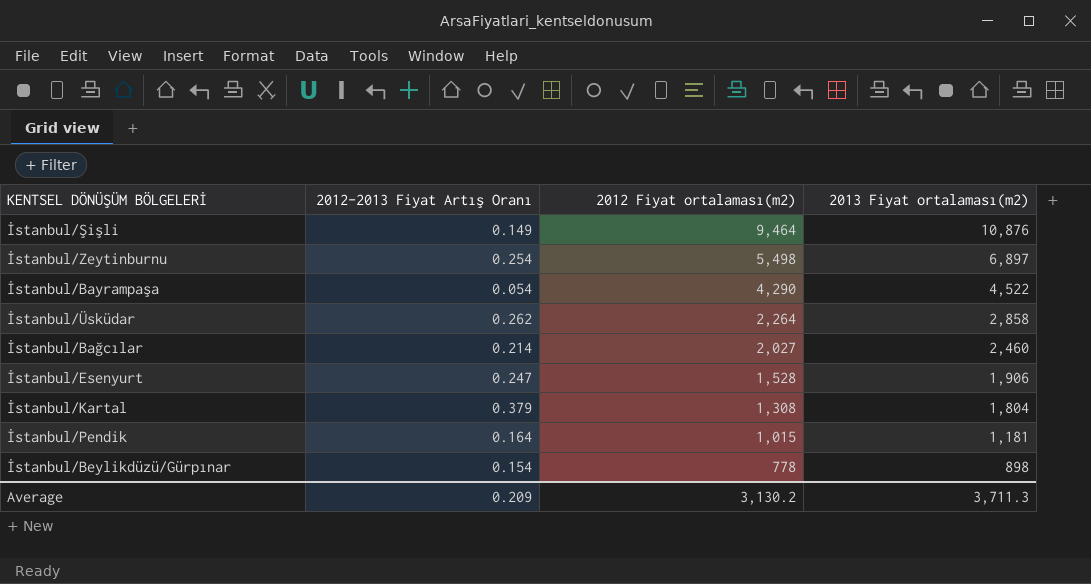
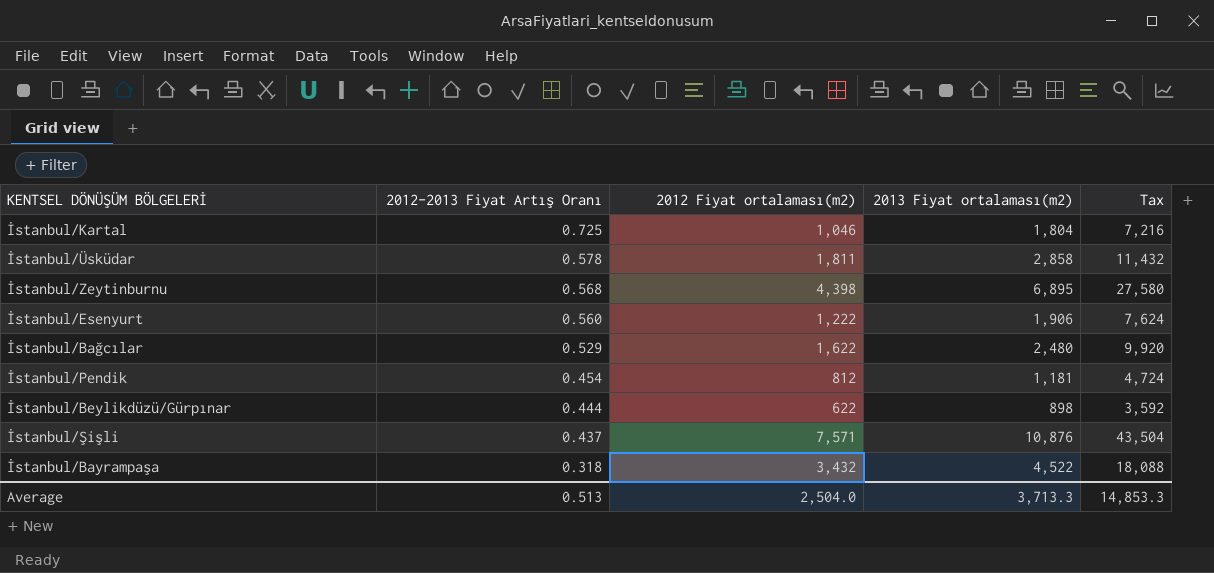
row order: 2012 Fiyat ortalaması(m2) descending -> 2012-2013 Fiyat Artış Oranı descending
column Tax | formula: none -> [2013 Fiyat ortalaması(m2)] * 4
İstanbul/Kartal | 2012-2013 Fiyat Artış Oranı: 0.379 -> 0.725
İstanbul/Kartal | 2012 Fiyat ortalaması(m2): 1,308 -> 1,046
İstanbul/Üsküdar | 2012-2013 Fiyat Artış Oranı: 0.262 -> 0.578
İstanbul/Üsküdar | 2012 Fiyat ortalaması(m2): 2,264 -> 1,811
İstanbul/Zeytinburnu | 2012-2013 Fiyat Artış Oranı: 0.254 -> 0.568
İstanbul/Zeytinburnu | 2012 Fiyat ortalaması(m2): 5,498 -> 4,398
İstanbul/Zeytinburnu | 2013 Fiyat ortalaması(m2): 6,897 -> 6,895
İstanbul/Esenyurt | 2012-2013 Fiyat Artış Oranı: 0.247 -> 0.560
İstanbul/Esenyurt | 2012 Fiyat ortalaması(m2): 1,528 -> 1,222
İstanbul/Bağcılar | 2012-2013 Fiyat Artış Oranı: 0.214 -> 0.529
İstanbul/Bağcılar | 2012 Fiyat ortalaması(m2): 2,027 -> 1,622
İstanbul/Bağcılar | 2013 Fiyat ortalaması(m2): 2,460 -> 2,480
İstanbul/Pendik | 2012-2013 Fiyat Artış Oranı: 0.164 -> 0.454
İstanbul/Pendik | 2012 Fiyat ortalaması(m2): 1,015 -> 812
İstanbul/Beylikdüzü/Gürpınar | 2012-2013 Fiyat Artış Oranı: 0.154 -> 0.444
İstanbul/Beylikdüzü/Gürpınar | 2012 Fiyat ortalaması(m2): 778 -> 622
İstanbul/Şişli | 2012-2013 Fiyat Artış Oranı: 0.149 -> 0.437
İstanbul/Şişli | 2012 Fiyat ortalaması(m2): 9,464 -> 7,571
İstanbul/Bayrampaşa | 2012-2013 Fiyat Artış Oranı: 0.054 -> 0.318
İstanbul/Bayrampaşa | 2012 Fiyat ortalaması(m2): 4,290 -> 3,432
Average | 2012-2013 Fiyat Artış Oranı: 0.209 -> 0.513
Average | 2012 Fiyat ortalaması(m2): 3,130.2 -> 2,504.0
Average | 2013 Fiyat ortalaması(m2): 3,711.3 -> 3,713.3

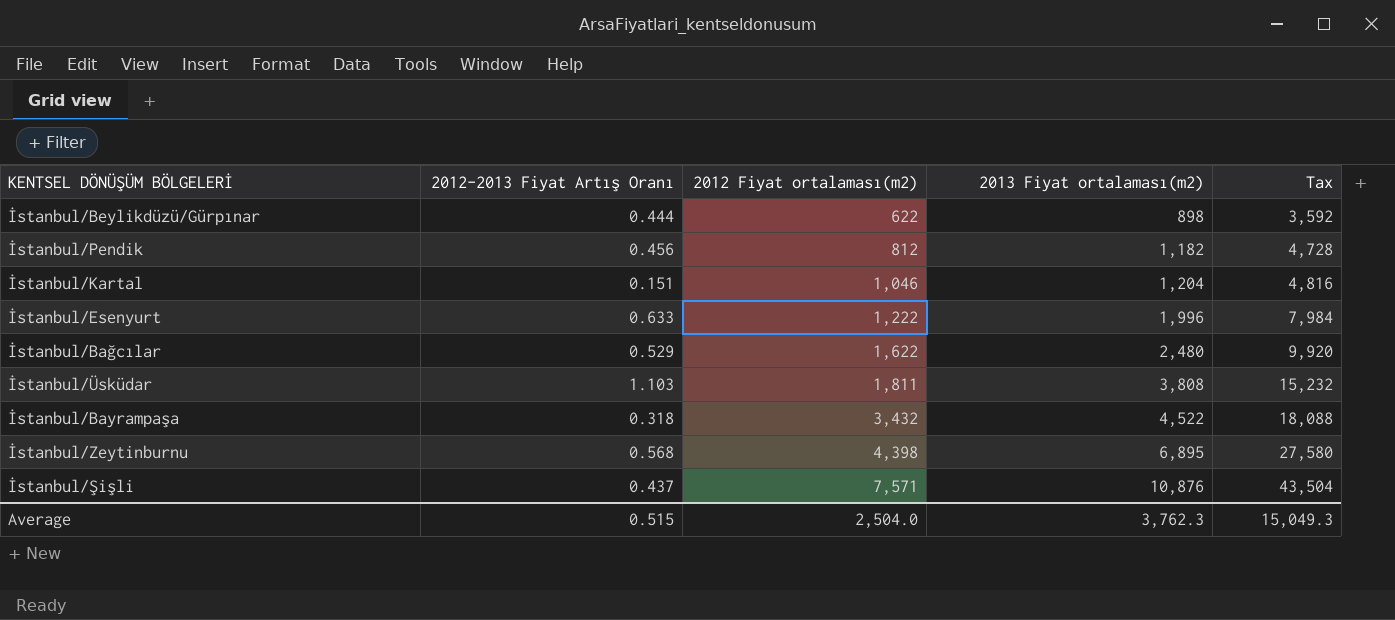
row order: 2012-2013 Fiyat Artış Oranı descending -> 2012 Fiyat ortalaması(m2) ascending
İstanbul/Pendik | 2012-2013 Fiyat Artış Oranı: 0.454 -> 0.456
İstanbul/Pendik | 2013 Fiyat ortalaması(m2): 1,181 -> 1,182
İstanbul/Pendik | Tax: 4,724 -> 4,728
İstanbul/Kartal | 2012-2013 Fiyat Artış Oranı: 0.725 -> 0.151
İstanbul/Kartal | 2013 Fiyat ortalaması(m2): 1,804 -> 1,204
İstanbul/Kartal | Tax: 7,216 -> 4,816
İstanbul/Esenyurt | 2012-2013 Fiyat Artış Oranı: 0.560 -> 0.633
İstanbul/Esenyurt | 2013 Fiyat ortalaması(m2): 1,906 -> 1,996
İstanbul/Esenyurt | Tax: 7,624 -> 7,984
İstanbul/Üsküdar | 2012-2013 Fiyat Artış Oranı: 0.578 -> 1.103
İstanbul/Üsküdar | 2013 Fiyat ortalaması(m2): 2,858 -> 3,808
İstanbul/Üsküdar | Tax: 11,432 -> 15,232
Average | 2012-2013 Fiyat Artış Oranı: 0.513 -> 0.515
Average | 2013 Fiyat ortalaması(m2): 3,713.3 -> 3,762.3
Average | Tax: 14,853.3 -> 15,049.3

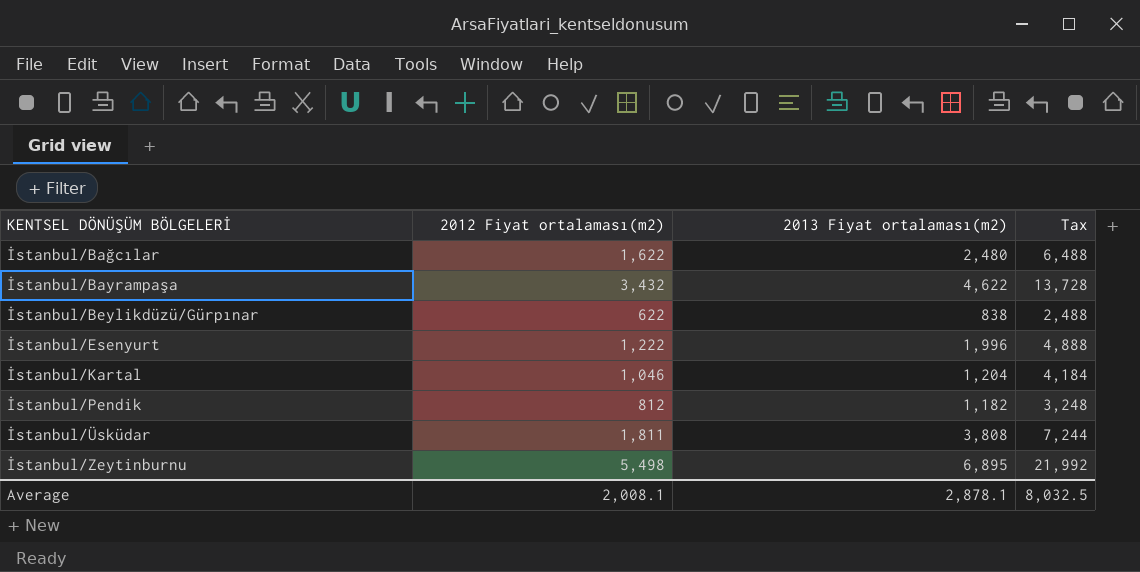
row order: 2012 Fiyat ortalaması(m2) ascending -> KENTSEL DÖNÜŞÜM BÖLGELERİ ascending
column 2012-2013 Fiyat Artış Oranı | formula: ([2013 Fiyat ortalaması(m2)] - [2012 Fiyat ortalaması(m2)]) / [2012 Fiyat ortalaması(m2)] -> none
column Tax | formula: [2013 Fiyat ortalaması(m2)] * 4 -> [2012 Fiyat ortalaması(m2)] * 4
row İstanbul/Şişli: 0.437 | 7,571 | 10,876 | 43,504 -> none
İstanbul/Bayrampaşa | 2013 Fiyat ortalaması(m2): 4,522 -> 4,622
İstanbul/Beylikdüzü/Gürpınar | 2013 Fiyat ortalaması(m2): 898 -> 838
İstanbul/Zeytinburnu | 2012 Fiyat ortalaması(m2): 4,398 -> 5,498
Average | 2012 Fiyat ortalaması(m2): 2,504.0 -> 2,008.1
Average | 2013 Fiyat ortalaması(m2): 3,762.3 -> 2,878.1
Average | Tax: 15,049.3 -> 8,032.5

